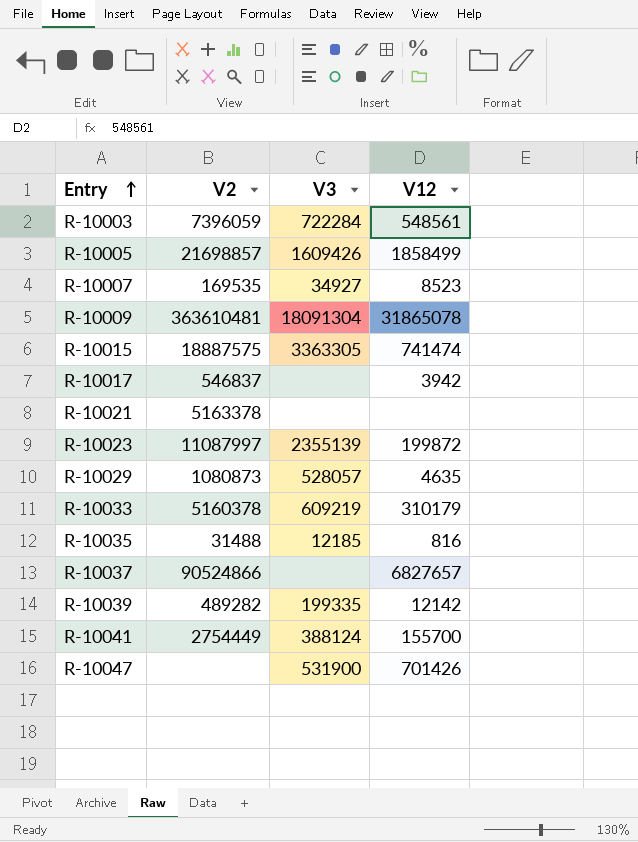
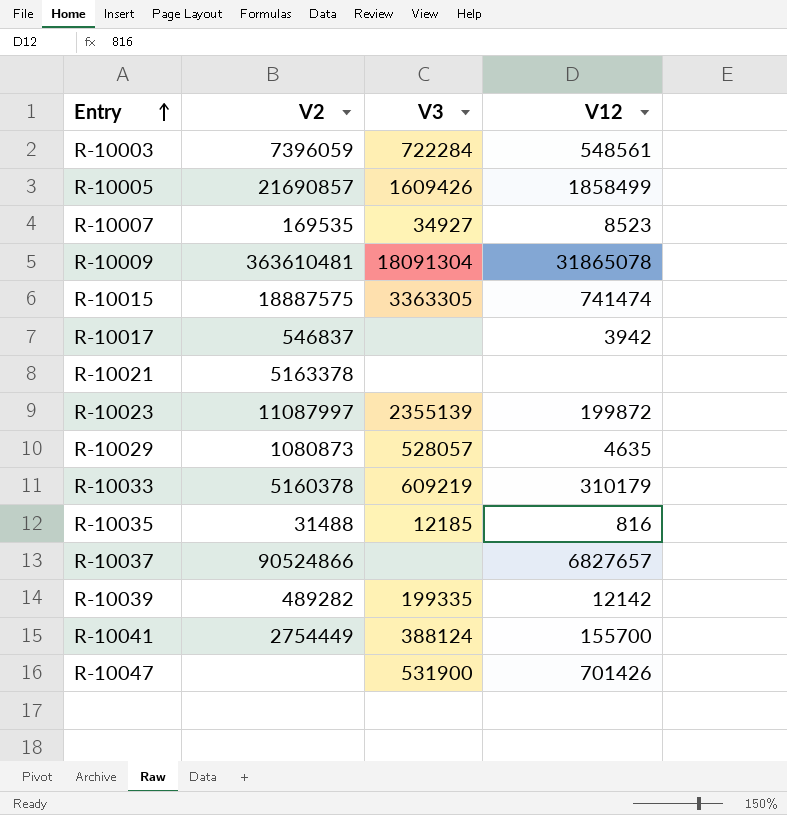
R-10005 | V2: 21698857 -> 21690857

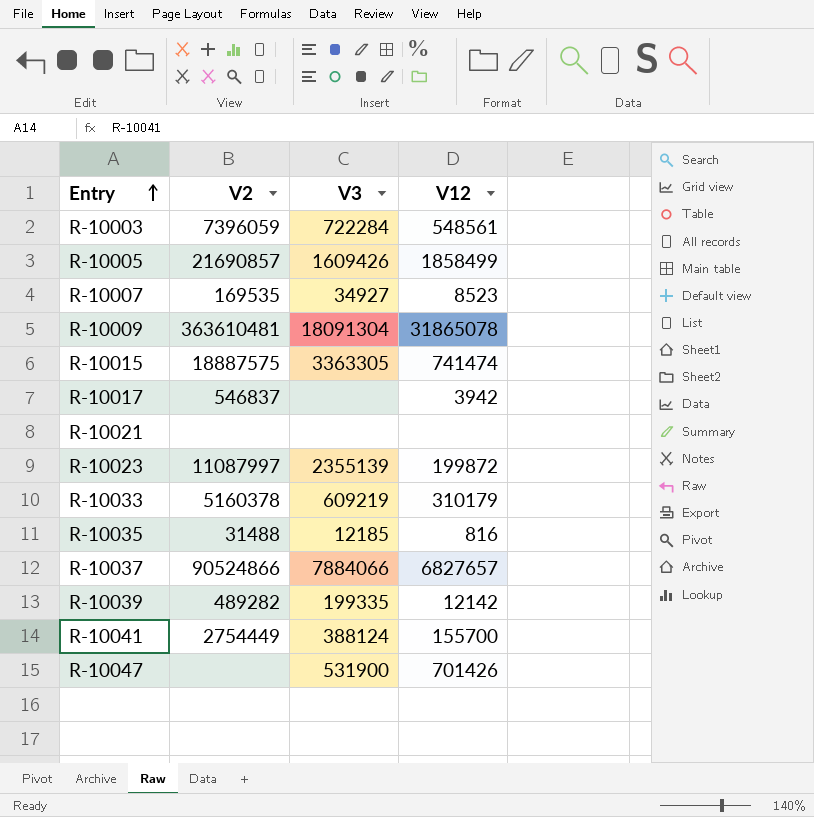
row R-10029: 1080873 | 528057 | 4635 -> none
R-10021 | V2: 5163378 -> none
R-10037 | V3: none -> 7884066

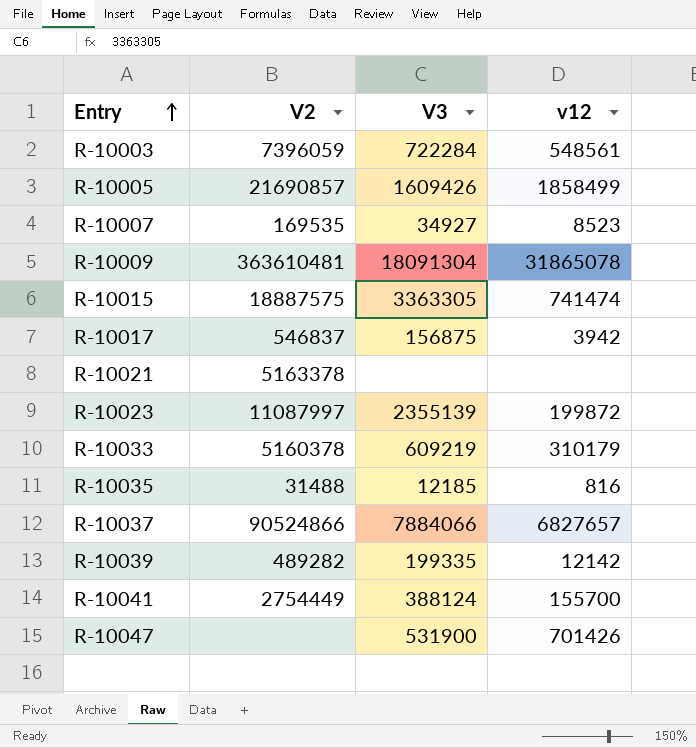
column name: V12 -> v12
R-10017 | V3: none -> 156875
R-10021 | V2: none -> 5163378

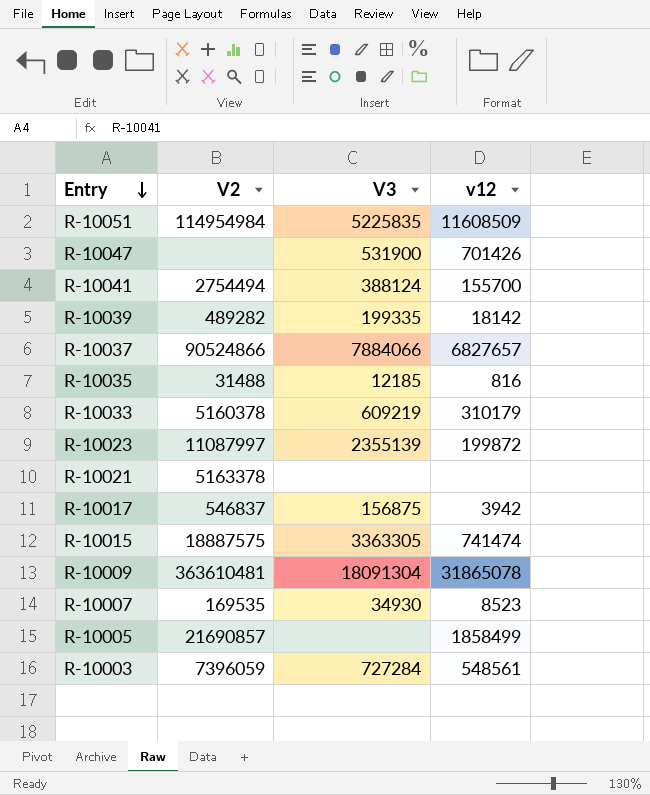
row order: Entry ascending -> Entry descending
row R-10051: none -> 114954984 | 5225835 | 11608509
R-10041 | V2: 2754449 -> 2754494
R-10039 | v12: 12142 -> 18142
R-10007 | V3: 34927 -> 34930
R-10005 | V3: 1609426 -> none
R-10003 | V3: 722284 -> 727284

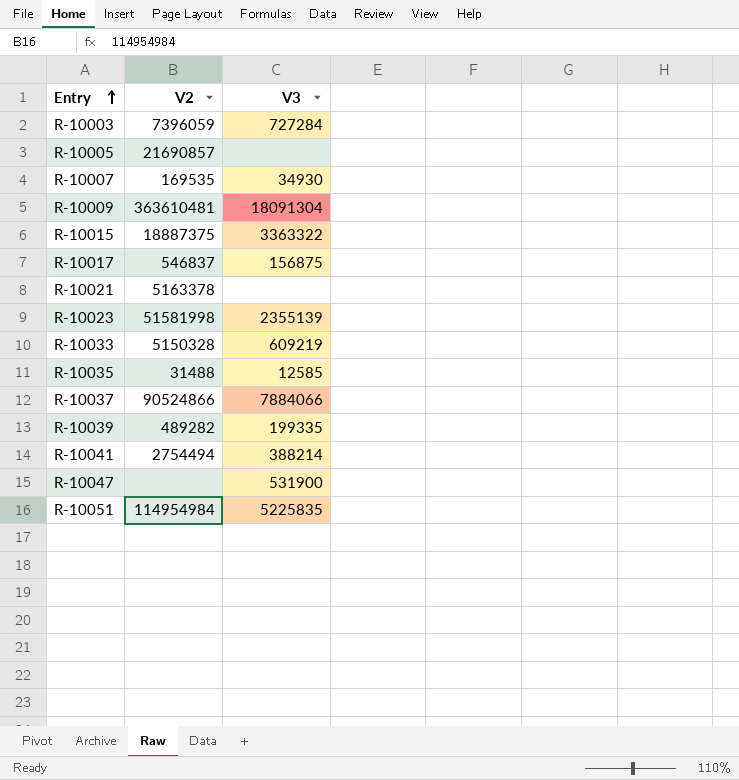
row order: Entry descending -> Entry ascending
column v12 | position: 4 -> none
R-10015 | V2: 18887575 -> 18887375
R-10015 | V3: 3363305 -> 3363322
R-10023 | V2: 11087997 -> 51581998
R-10033 | V2: 5160378 -> 5150328
R-10035 | V3: 12185 -> 12585
R-10041 | V3: 388124 -> 388214

